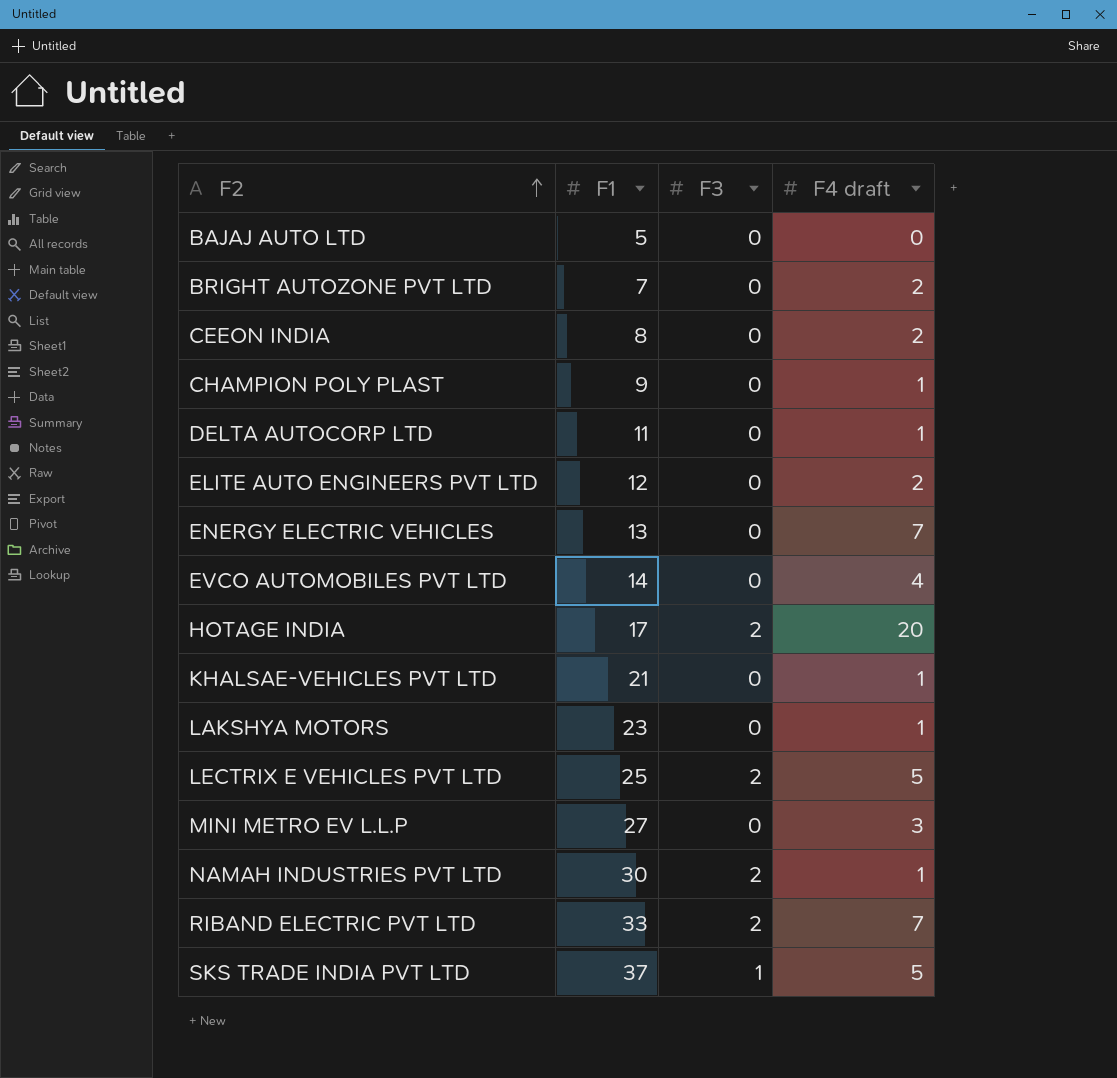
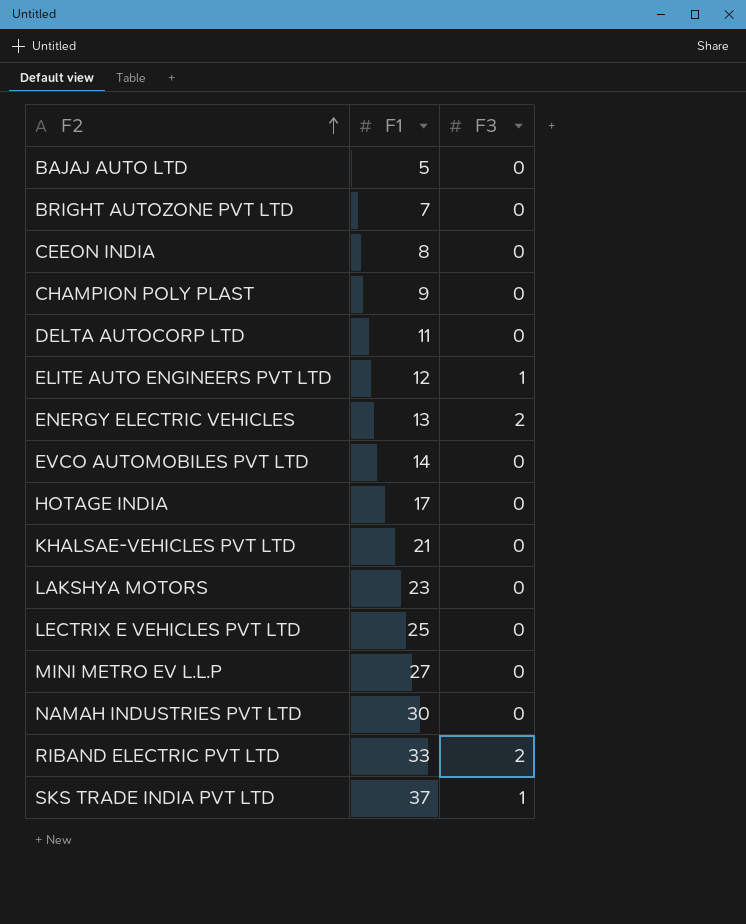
column F4 draft | position: 4 -> none
ELITE AUTO ENGINEERS PVT LTD | F3: 0 -> 1
ENERGY ELECTRIC VEHICLES | F3: 0 -> 2
HOTAGE INDIA | F3: 2 -> 0
LECTRIX E VEHICLES PVT LTD | F3: 2 -> 0
NAMAH INDUSTRIES PVT LTD | F3: 2 -> 0

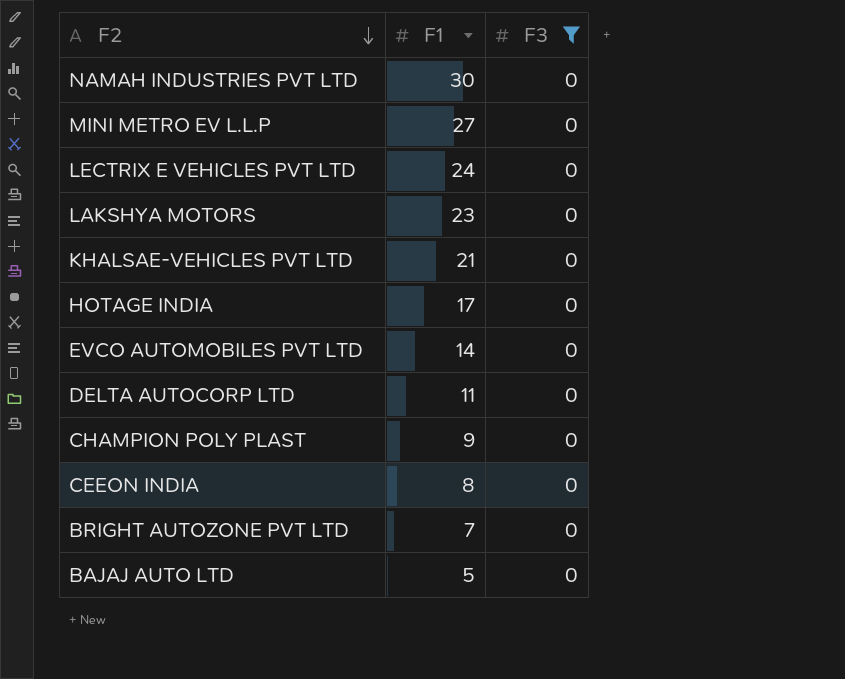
filter: none -> F3 = 0
row order: F2 ascending -> F2 descending
LECTRIX E VEHICLES PVT LTD | F1: 25 -> 24

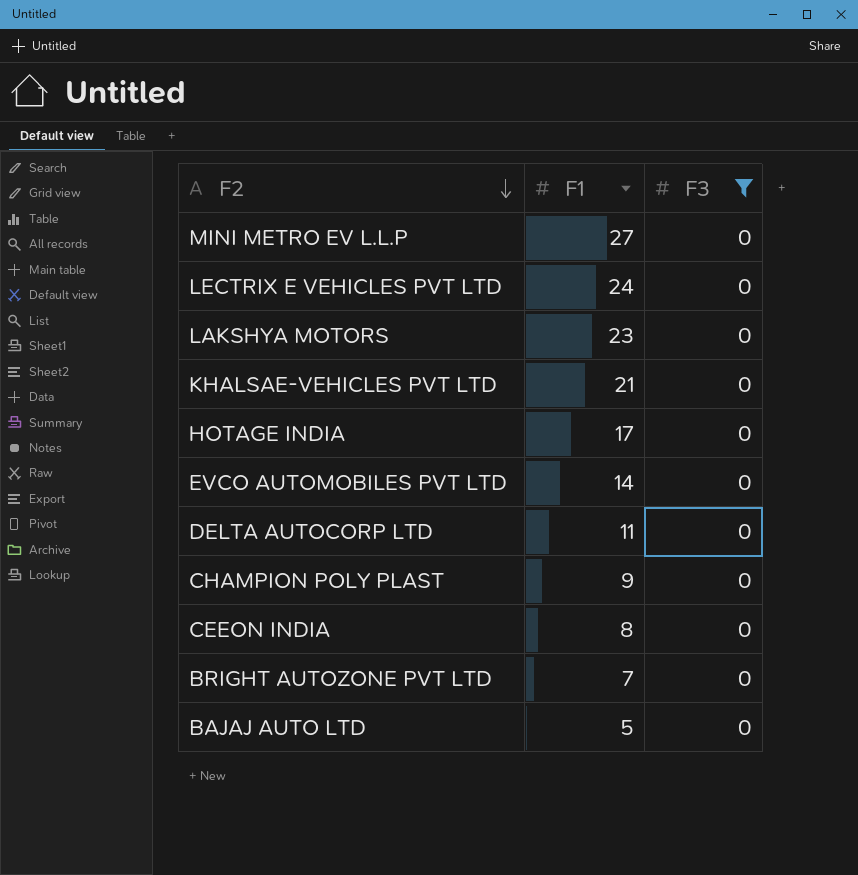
row NAMAH INDUSTRIES PVT LTD: 30 | 0 -> none

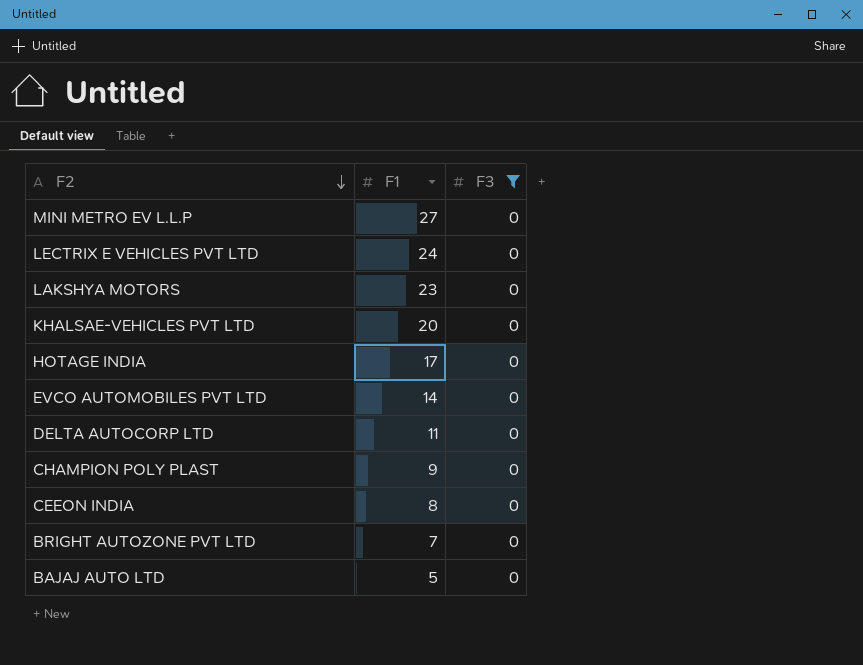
KHALSAE-VEHICLES PVT LTD | F1: 21 -> 20

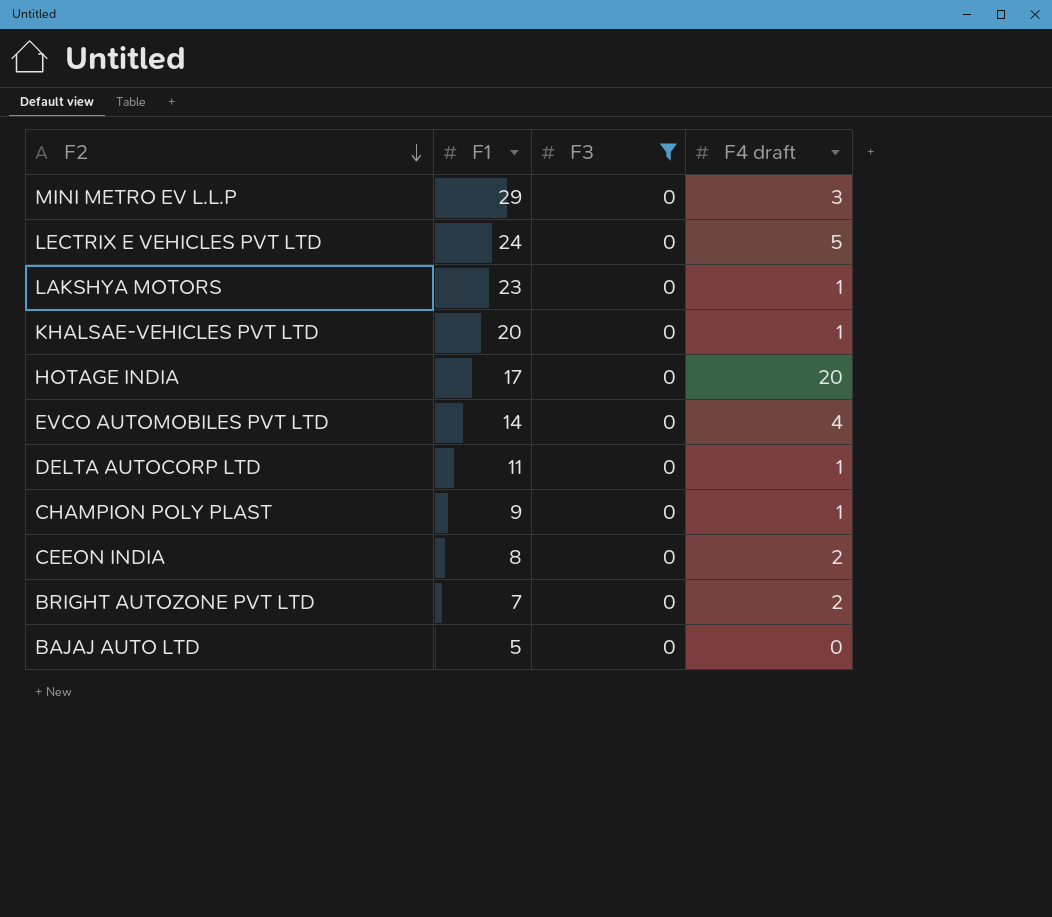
column F4 draft | position: none -> 4
MINI METRO EV L.L.P | F1: 27 -> 29

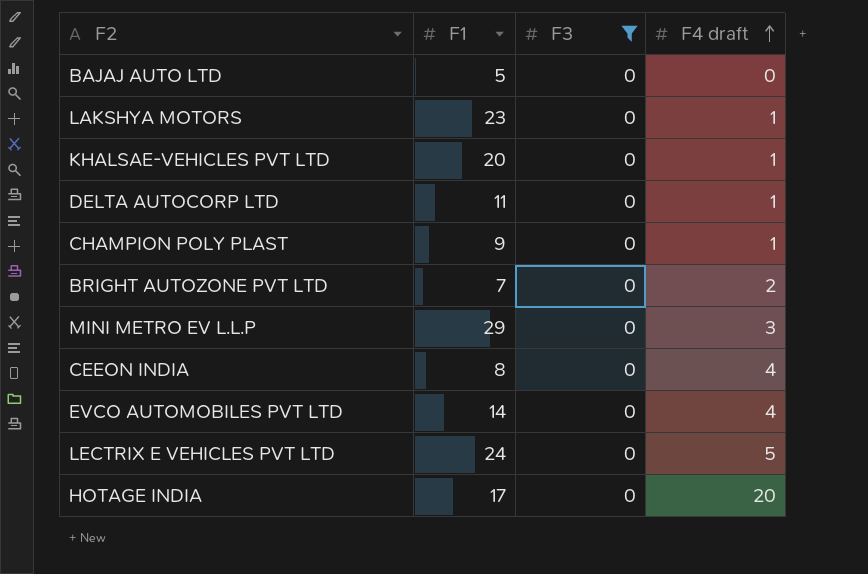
row order: F2 descending -> F4 draft ascending
CEEON INDIA | F4 draft: 2 -> 4

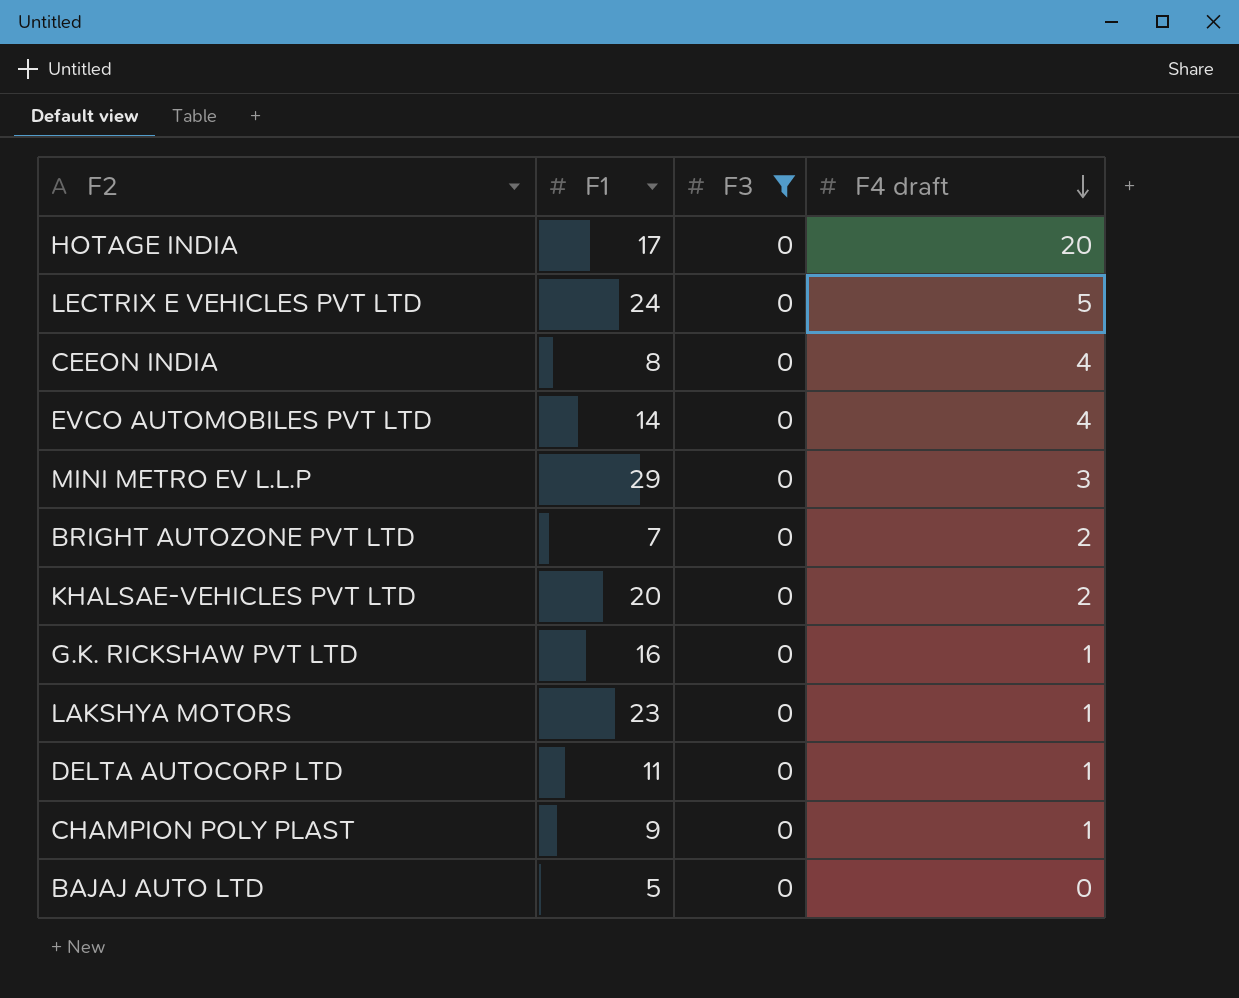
row order: F4 draft ascending -> F4 draft descending
KHALSAE-VEHICLES PVT LTD | F4 draft: 1 -> 2
row G.K. RICKSHAW PVT LTD: none -> 16 | 0 | 1

